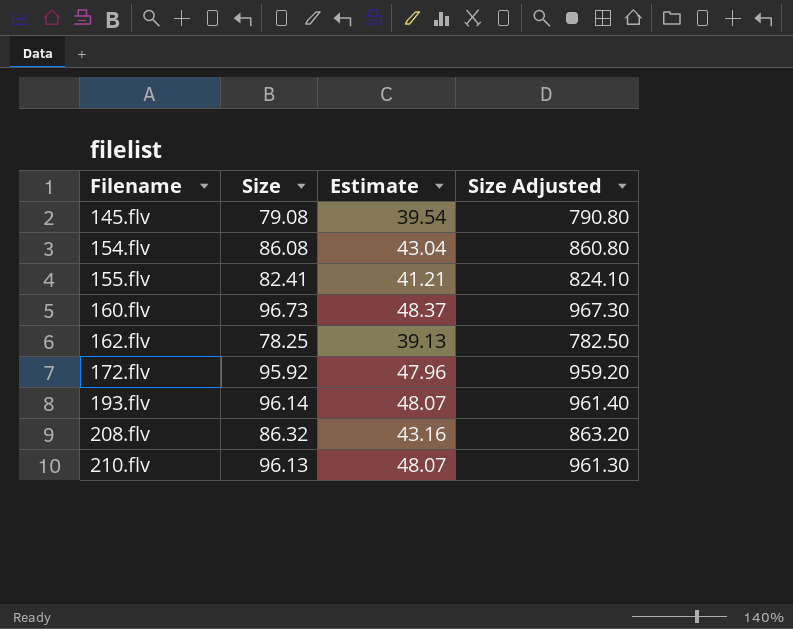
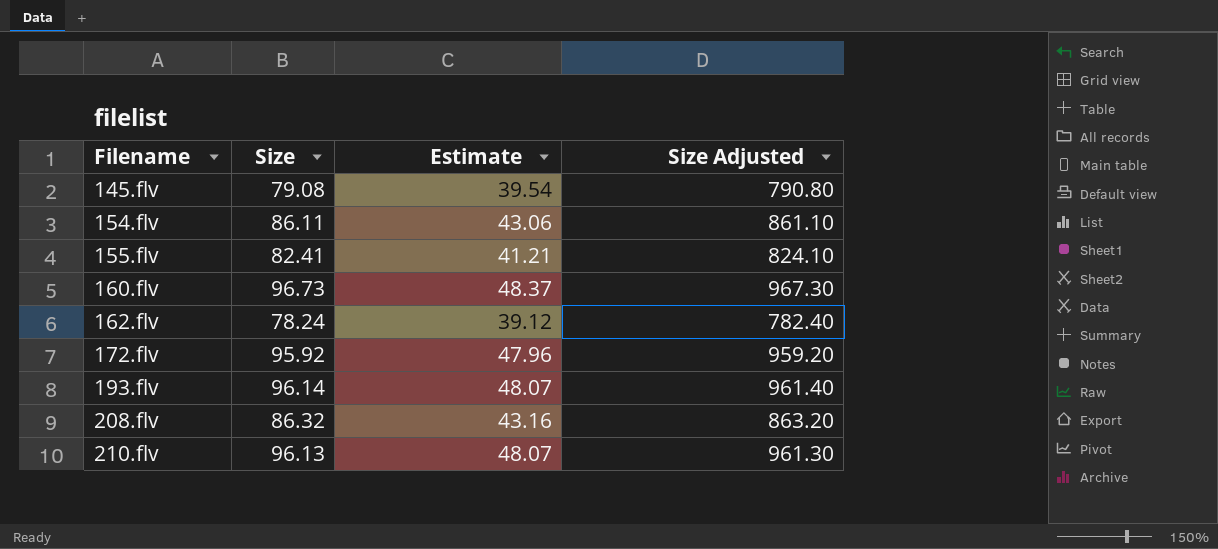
154.flv | Size: 86.08 -> 86.11
154.flv | Estimate: 43.04 -> 43.06
154.flv | Size Adjusted: 860.80 -> 861.10
162.flv | Size: 78.25 -> 78.24
162.flv | Estimate: 39.13 -> 39.12
162.flv | Size Adjusted: 782.50 -> 782.40

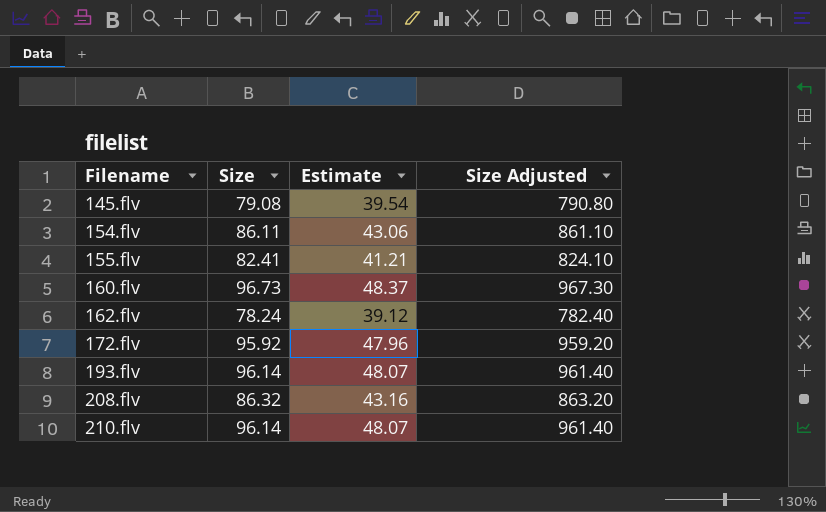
210.flv | Size: 96.13 -> 96.14
210.flv | Size Adjusted: 961.30 -> 961.40

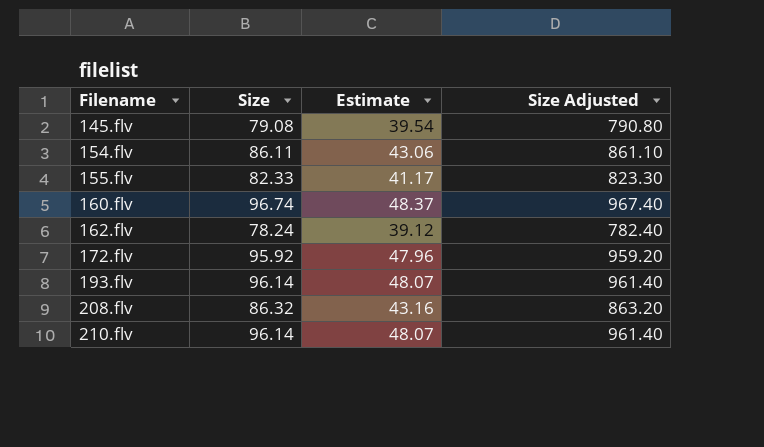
155.flv | Size: 82.41 -> 82.33
155.flv | Estimate: 41.21 -> 41.17
155.flv | Size Adjusted: 824.10 -> 823.30
160.flv | Size: 96.73 -> 96.74
160.flv | Size Adjusted: 967.30 -> 967.40

